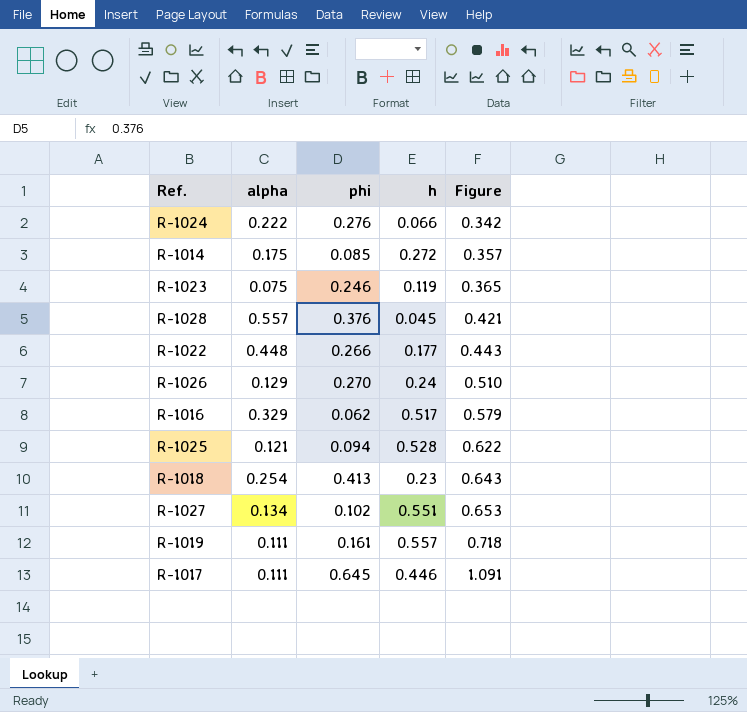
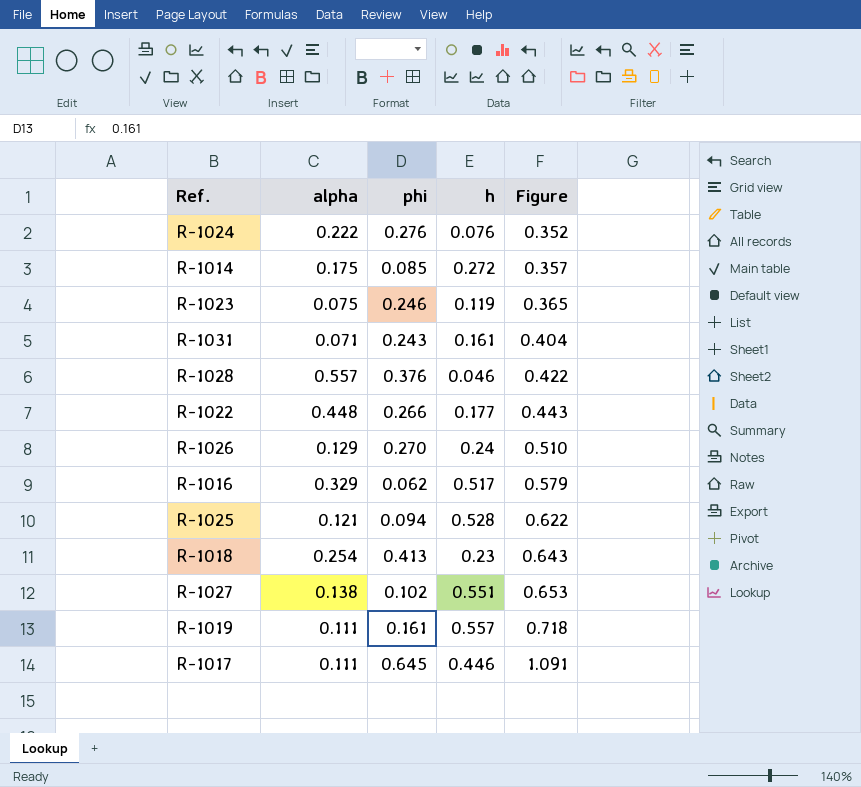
R-1024 | h: 0.066 -> 0.076
R-1024 | Figure: 0.342 -> 0.352
row R-1031: none -> 0.071 | 0.243 | 0.161 | 0.404
R-1028 | h: 0.045 -> 0.046
R-1028 | Figure: 0.421 -> 0.422
R-1027 | alpha: 0.134 -> 0.138

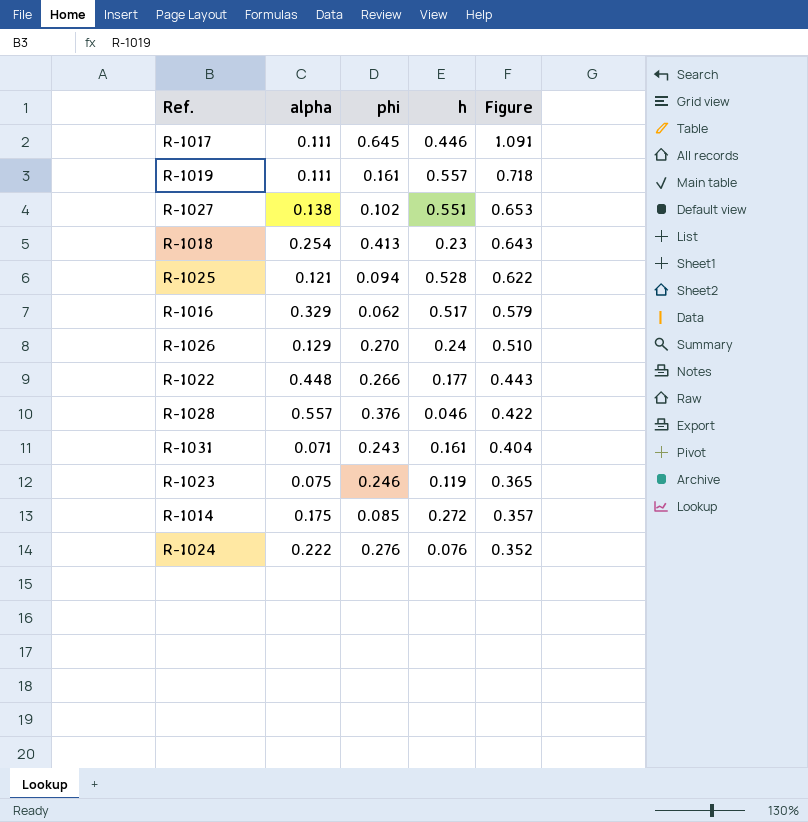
row order: Figure ascending -> Figure descending

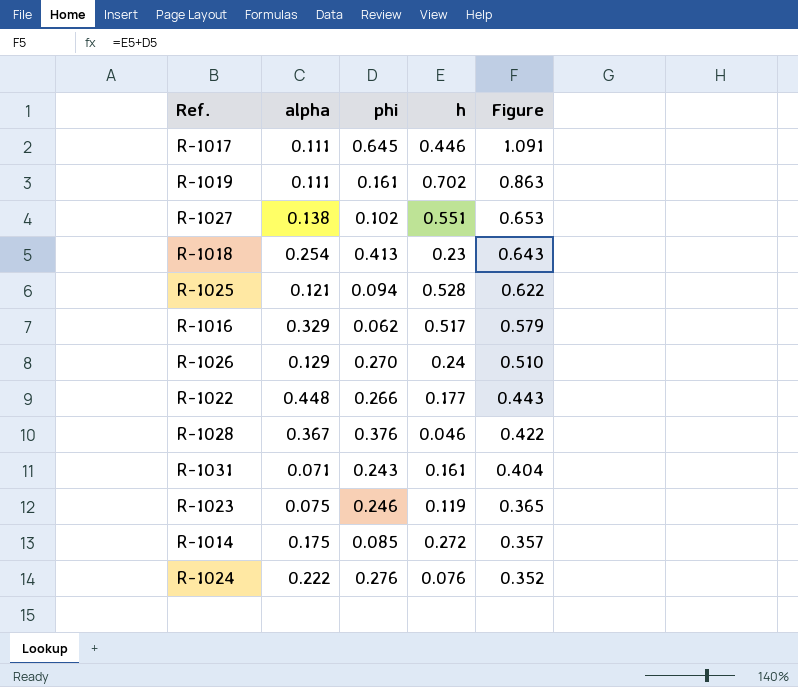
R-1019 | h: 0.557 -> 0.702
R-1019 | Figure: 0.718 -> 0.863
R-1028 | alpha: 0.557 -> 0.367

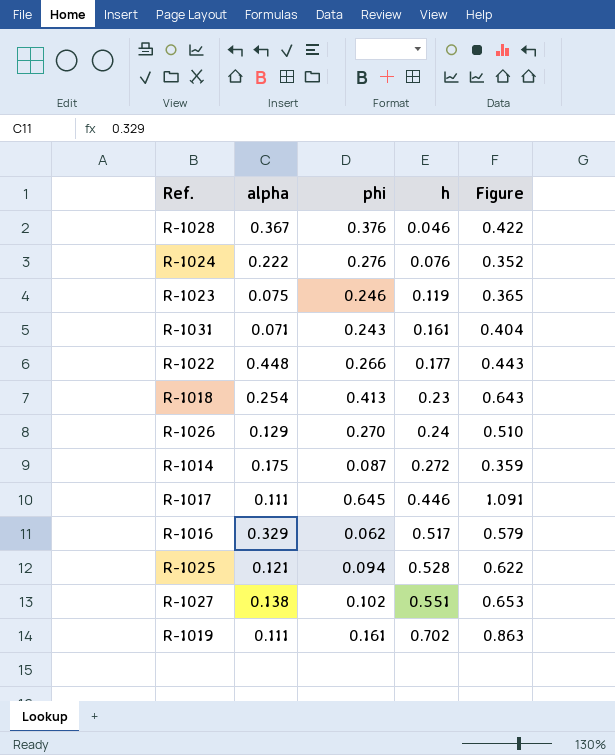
row order: Figure descending -> h ascending
R-1014 | phi: 0.085 -> 0.087
R-1014 | Figure: 0.357 -> 0.359

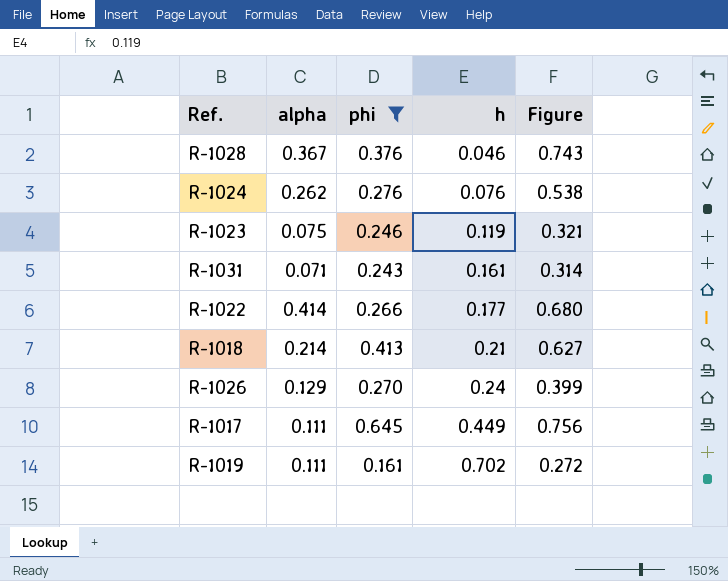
filter: none -> phi >= 0.161
column Figure | formula: [phi] + [h] -> [alpha] + [phi]
R-1024 | alpha: 0.222 -> 0.262
R-1022 | alpha: 0.448 -> 0.414
R-1018 | alpha: 0.254 -> 0.214
R-1018 | h: 0.23 -> 0.21
R-1017 | h: 0.446 -> 0.449

